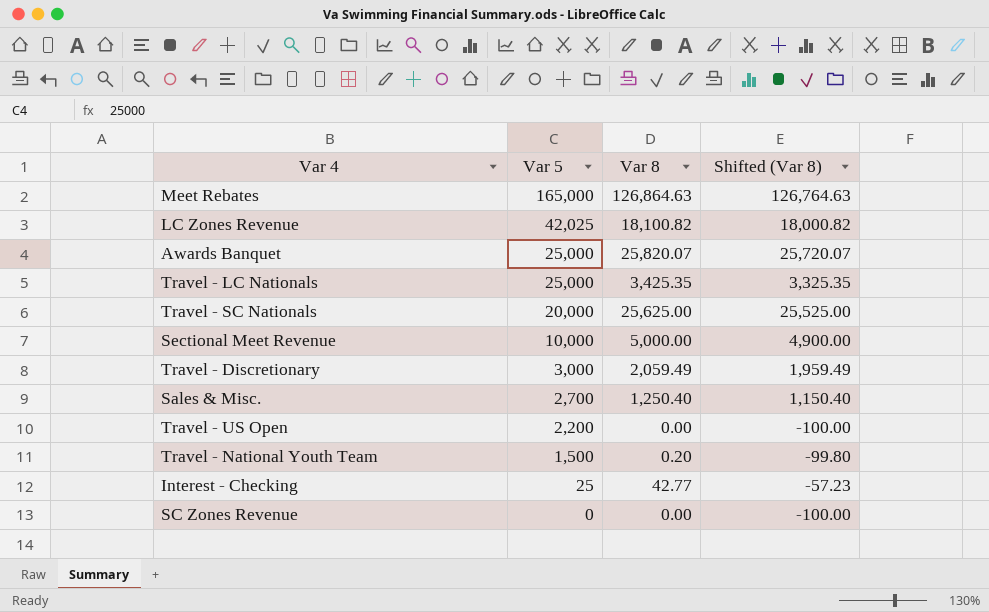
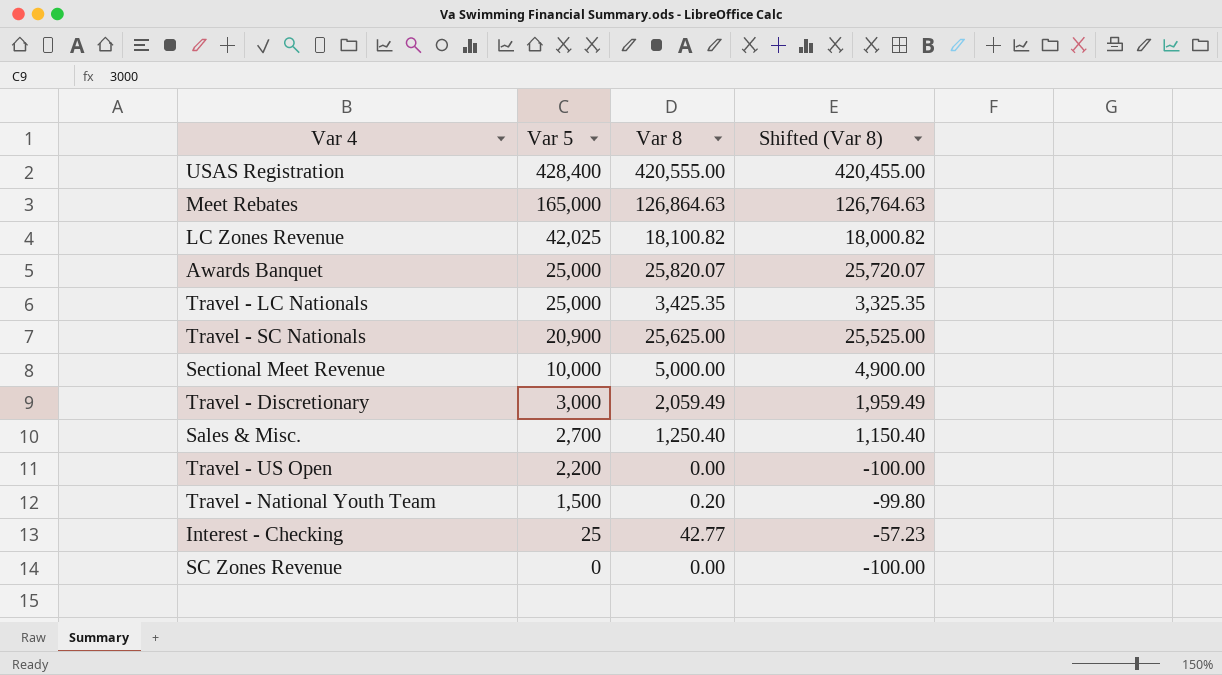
row USAS Registration: none -> 428,400 | 420,555.00 | 420,455.00
Travel - SC Nationals | Var 5: 20,000 -> 20,900

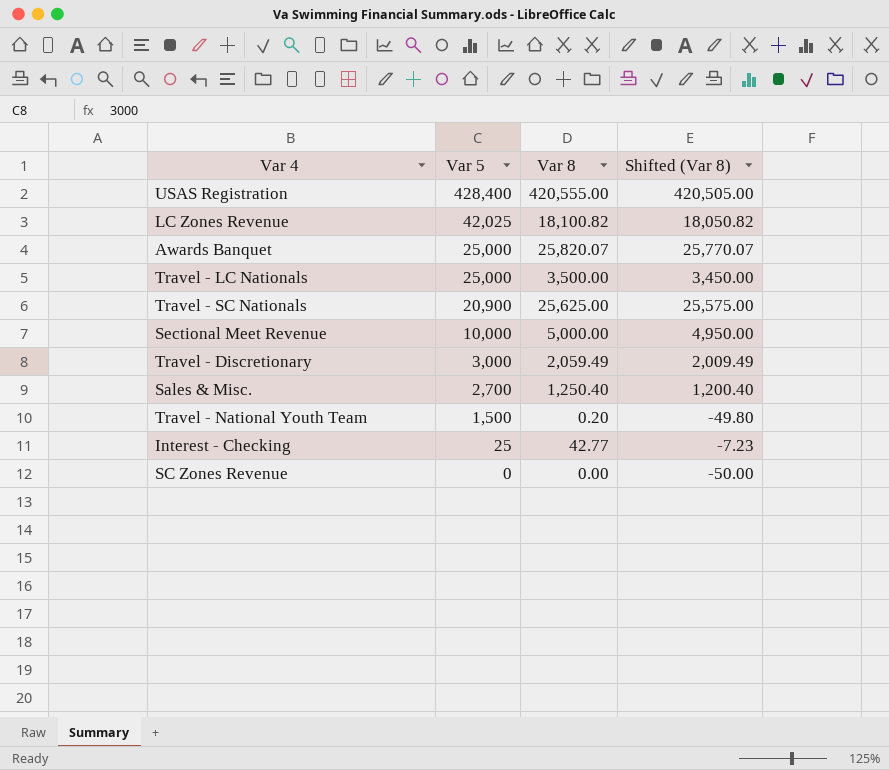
column Shifted (Var 8) | formula: [Var 8] - 100 -> [Var 8] - 50
row Meet Rebates: 165,000 | 126,864.63 | 126,764.63 -> none
row Travel - US Open: 2,200 | 0.00 | -100.00 -> none
Travel - LC Nationals | Var 8: 3,425.35 -> 3,500.00

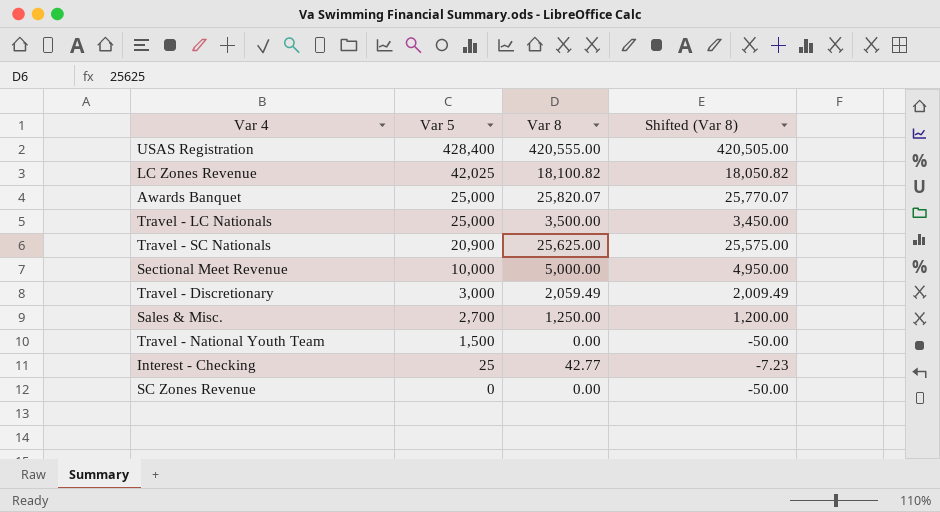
Sales & Misc. | Var 8: 1,250.40 -> 1,250.00
Sales & Misc. | Shifted (Var 8): 1,200.40 -> 1,200.00
Travel - National Youth Team | Var 8: 0.20 -> 0.00
Travel - National Youth Team | Shifted (Var 8): -49.80 -> -50.00

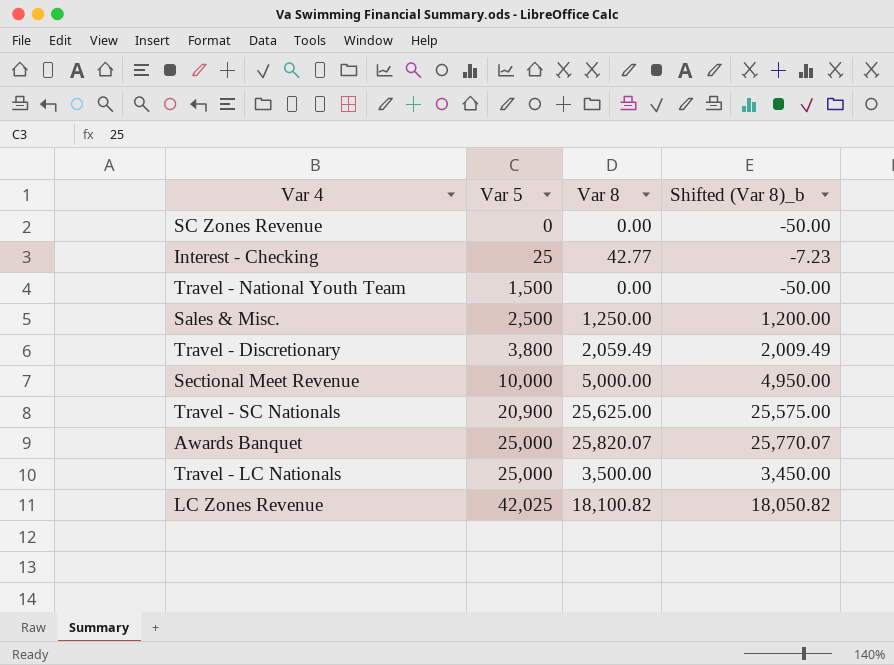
row order: Var 5 descending -> Var 5 ascending
column name: Shifted (Var 8) -> Shifted (Var 8)_b
row USAS Registration: 428,400 | 420,555.00 | 420,505.00 -> none
Sales & Misc. | Var 5: 2,700 -> 2,500
Travel - Discretionary | Var 5: 3,000 -> 3,800

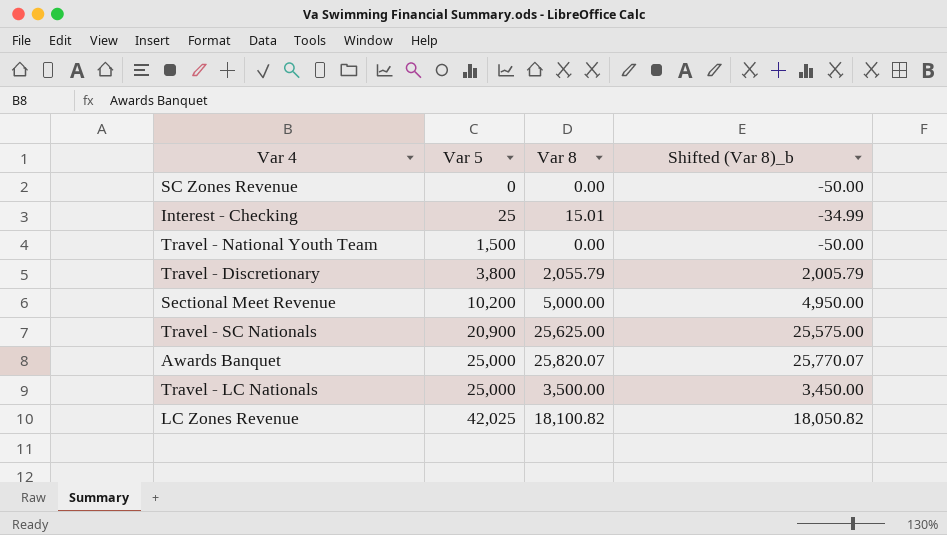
row Sales & Misc.: 2,500 | 1,250.00 | 1,200.00 -> none
Interest - Checking | Var 8: 42.77 -> 15.01
Interest - Checking | Shifted (Var 8)_b: -7.23 -> -34.99
Travel - Discretionary | Var 8: 2,059.49 -> 2,055.79
Travel - Discretionary | Shifted (Var 8)_b: 2,009.49 -> 2,005.79
Sectional Meet Revenue | Var 5: 10,000 -> 10,200

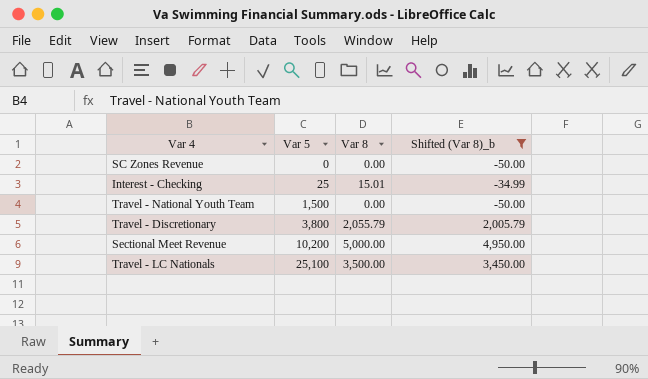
filter: none -> Shifted (Var 8)_b <= 4,950.00
Travel - LC Nationals | Var 5: 25,000 -> 25,100

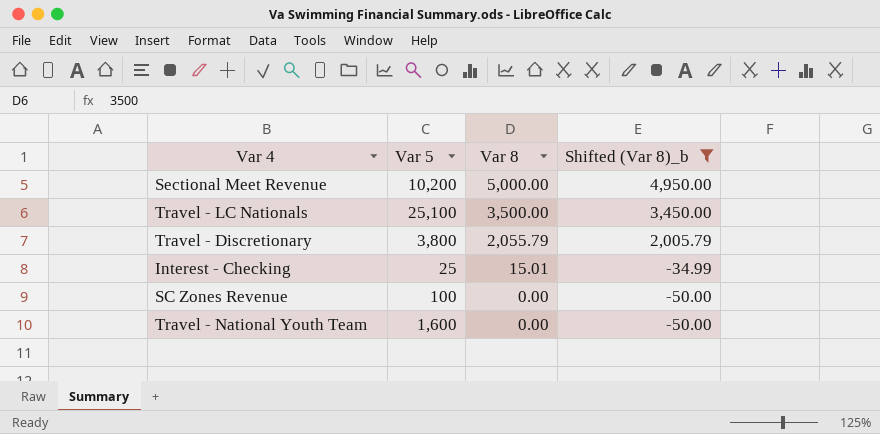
row order: Var 5 ascending -> Var 8 descending
SC Zones Revenue | Var 5: 0 -> 100
Travel - National Youth Team | Var 5: 1,500 -> 1,600

